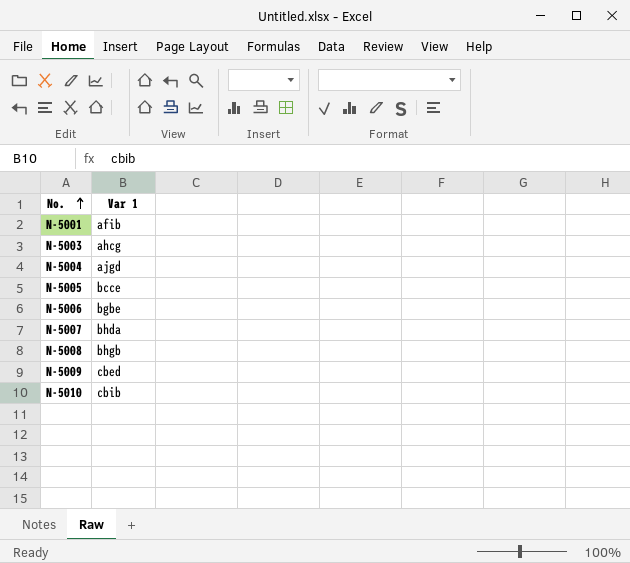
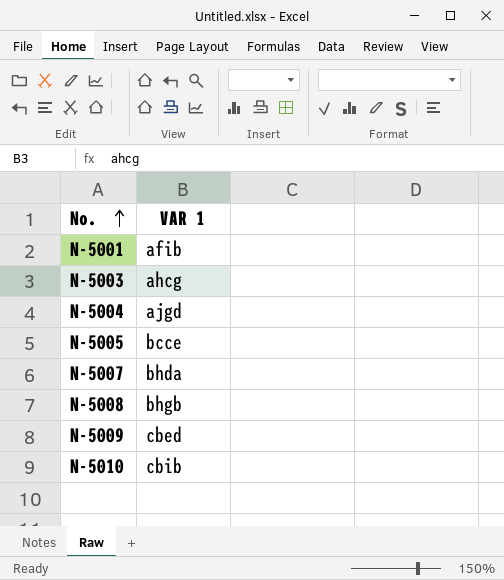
column name: Var 1 -> VAR 1
row N-5006: bgbe -> none

